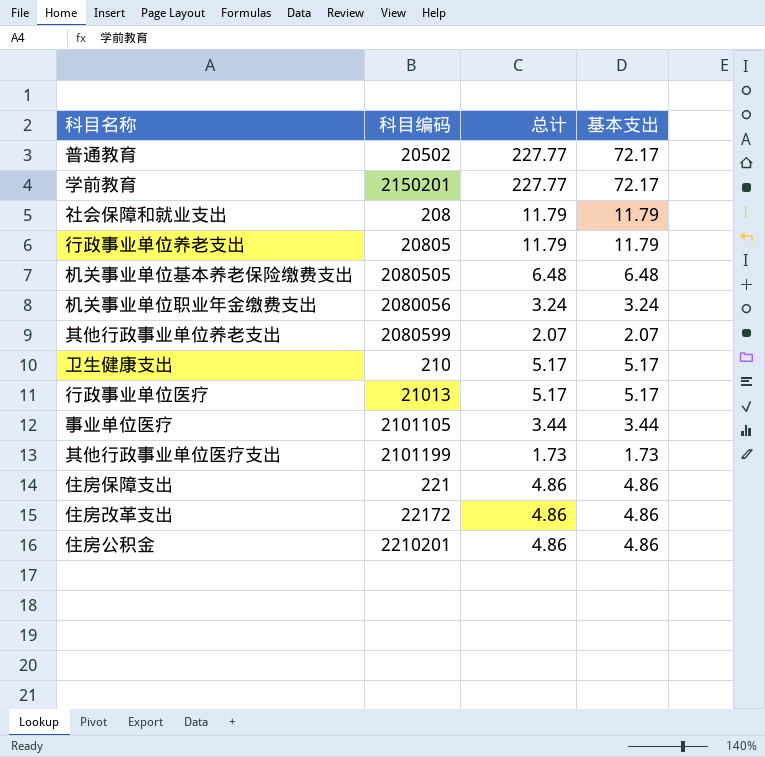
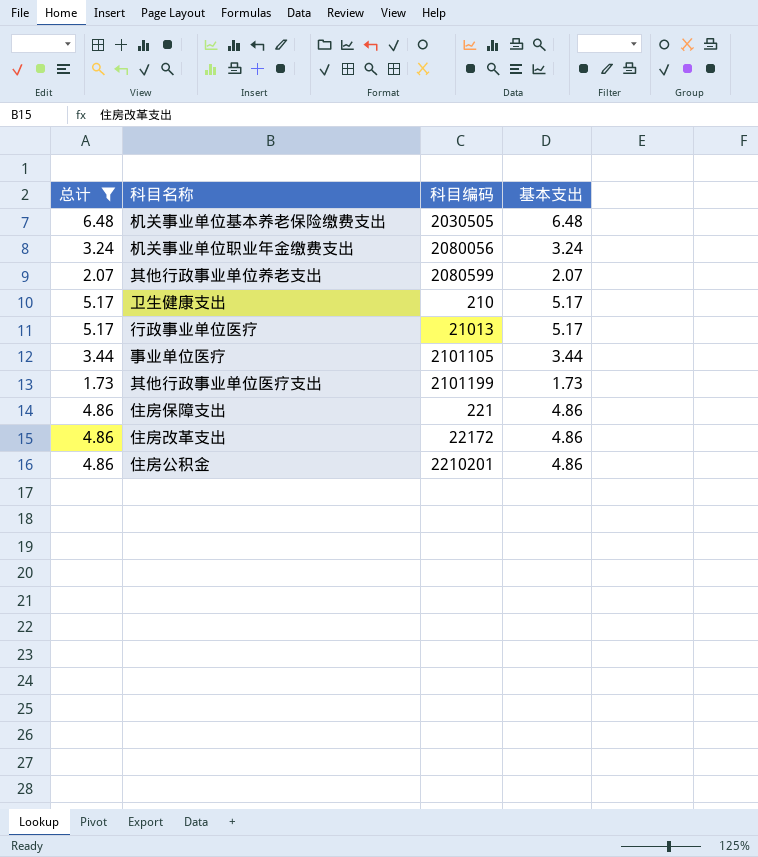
filter: none -> 总计 <= 6.48
column 总计 | position: 3 -> 1
机关事业单位基本养老保险缴费支出 | 科目编码: 2080505 -> 2030505

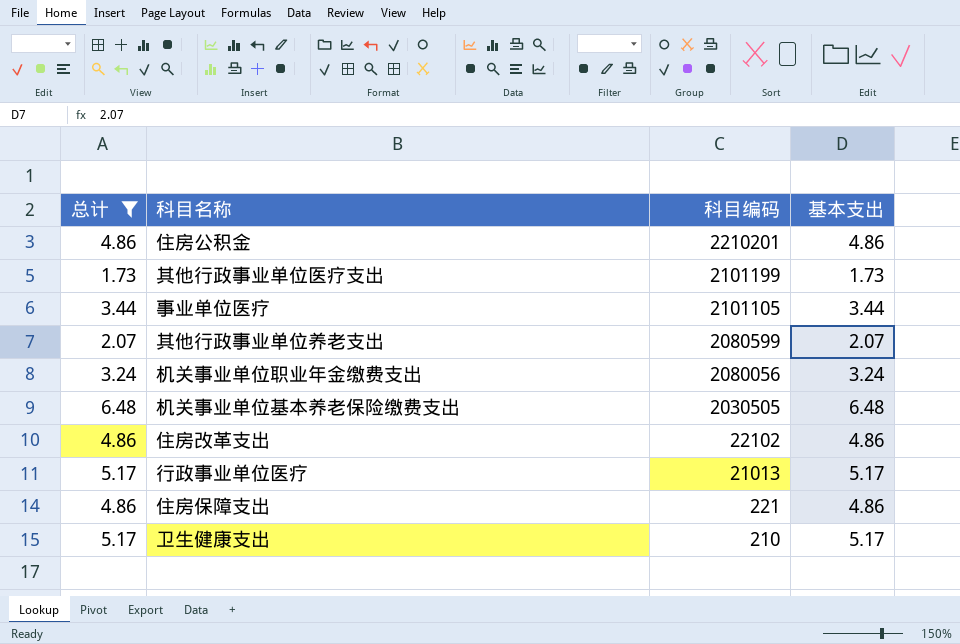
row order: none -> 科目编码 descending
住房改革支出 | 科目编码: 22172 -> 22102

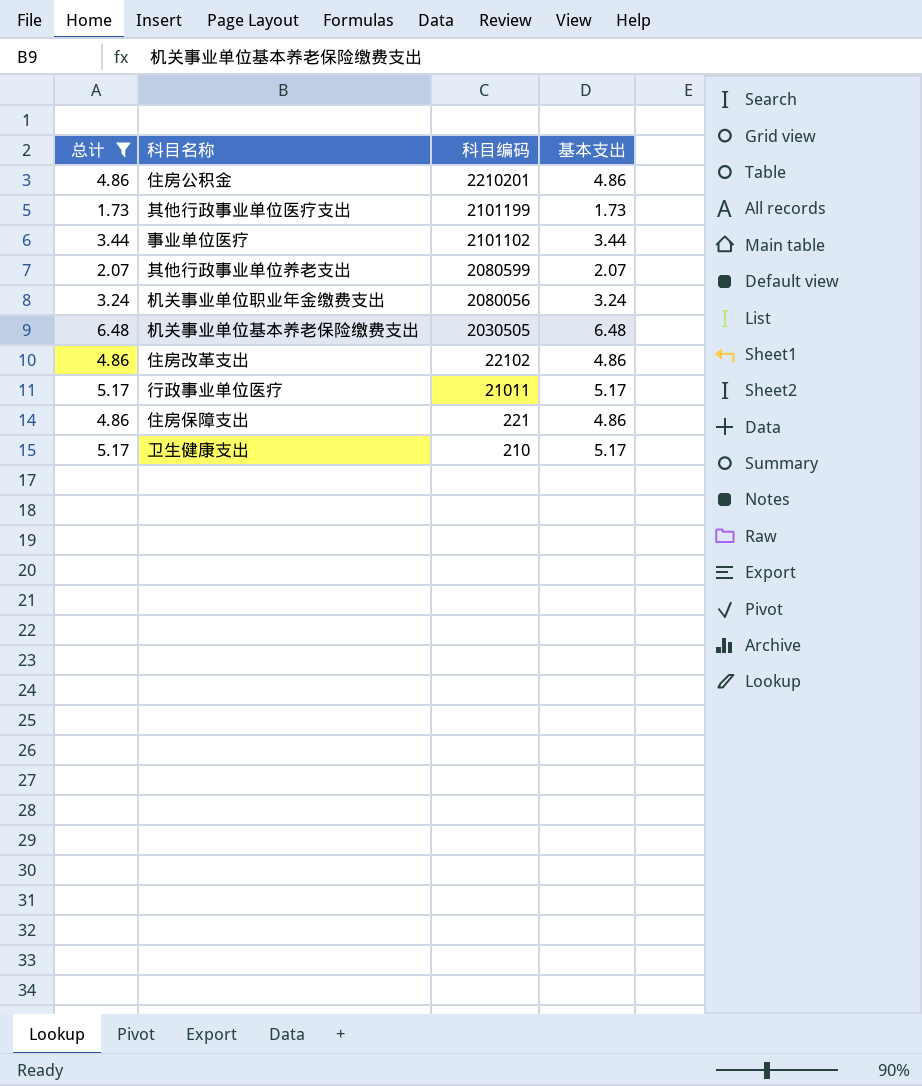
事业单位医疗 | 科目编码: 2101105 -> 2101102
行政事业单位医疗 | 科目编码: 21013 -> 21011

